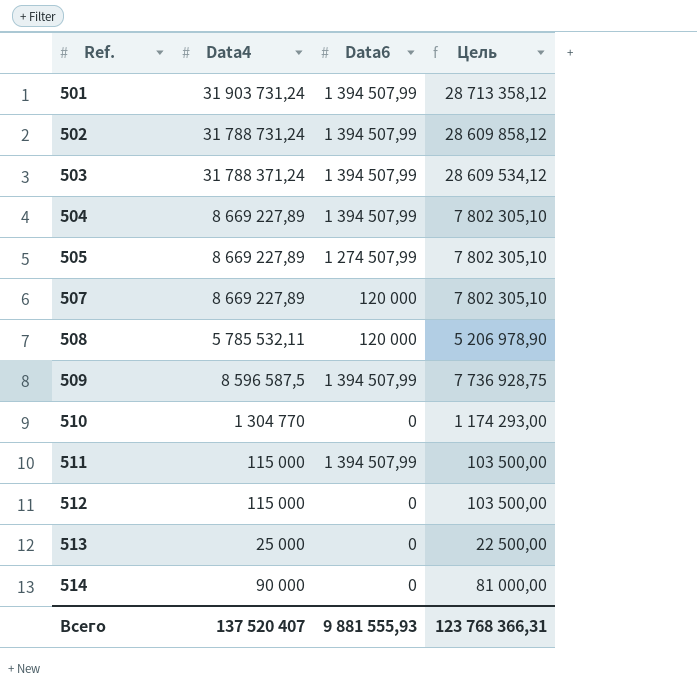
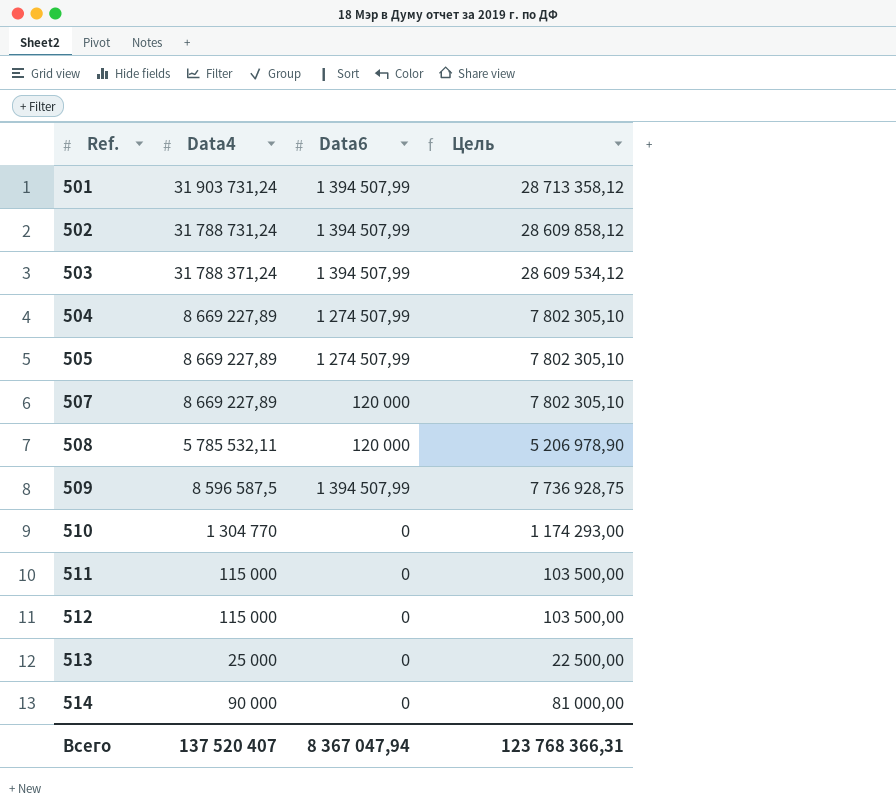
504 | Data6: 1 394 507,99 -> 1 274 507,99
511 | Data6: 1 394 507,99 -> 0
Всего | Data6: 9 881 555,93 -> 8 367 047,94

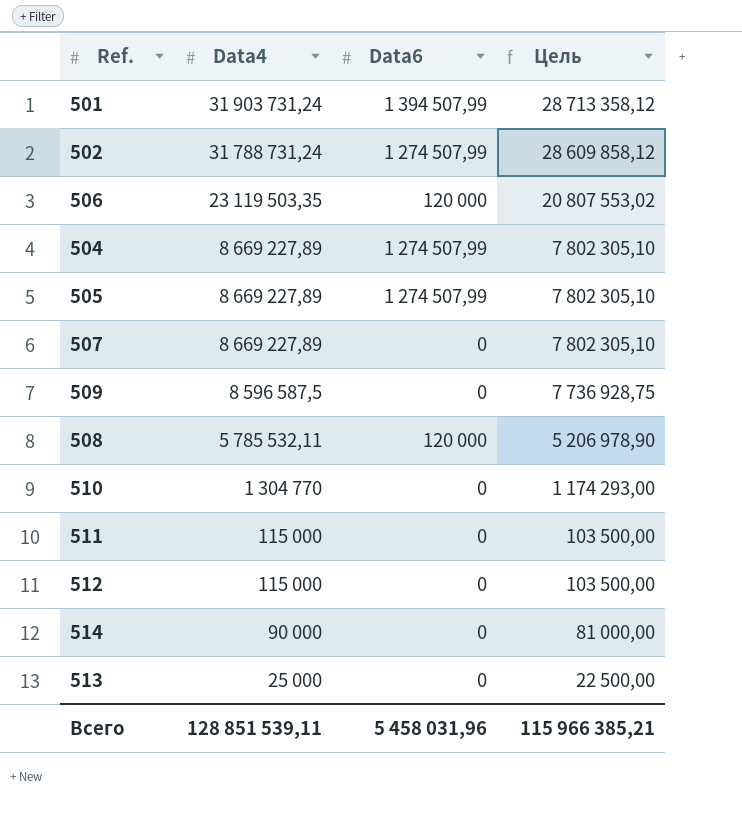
row order: Ref. ascending -> Data4 descending
row 503: 31 788 371,24 | 1 394 507,99 | 28 609 534,12 -> none
502 | Data6: 1 394 507,99 -> 1 274 507,99
row 506: none -> 23 119 503,35 | 120 000 | 20 807 553,02
507 | Data6: 120 000 -> 0
509 | Data6: 1 394 507,99 -> 0
Всего | Data4: 137 520 407 -> 128 851 539,11
Всего | Data6: 8 367 047,94 -> 5 458 031,96
Всего | Цель: 123 768 366,31 -> 115 966 385,21

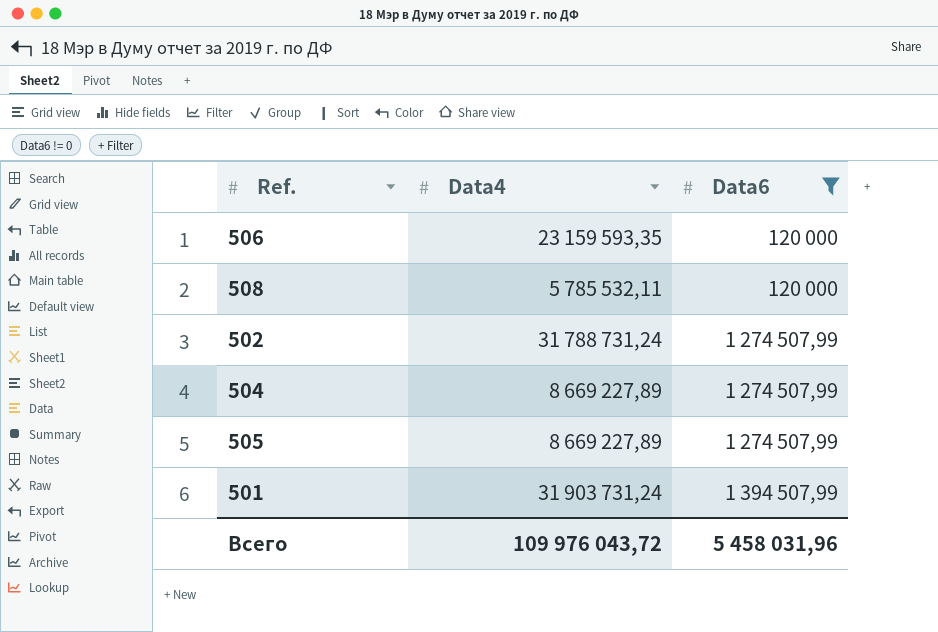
filter: none -> Data6 != 0
row order: Data4 descending -> Data6 ascending
column Цель | formula: [Data4] * 0,9 -> none
506 | Data4: 23 119 503,35 -> 23 159 593,35
Всего | Data4: 128 851 539,11 -> 109 976 043,72

